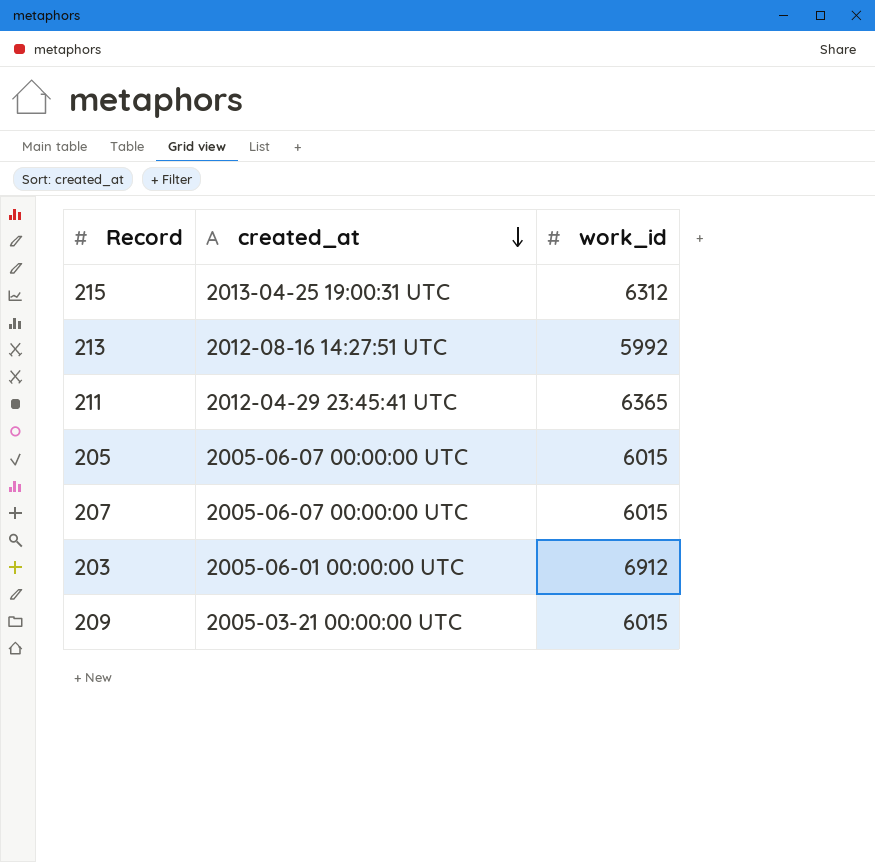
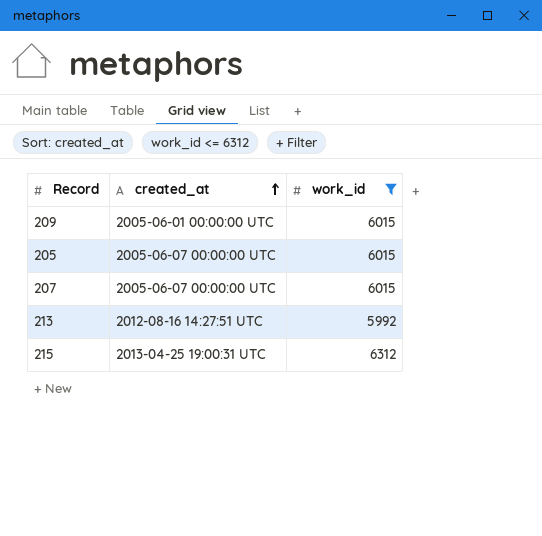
filter: none -> work_id <= 6312
row order: created_at descending -> created_at ascending
209 | created_at: 2005-03-21 00:00:00 UTC -> 2005-06-01 00:00:00 UTC

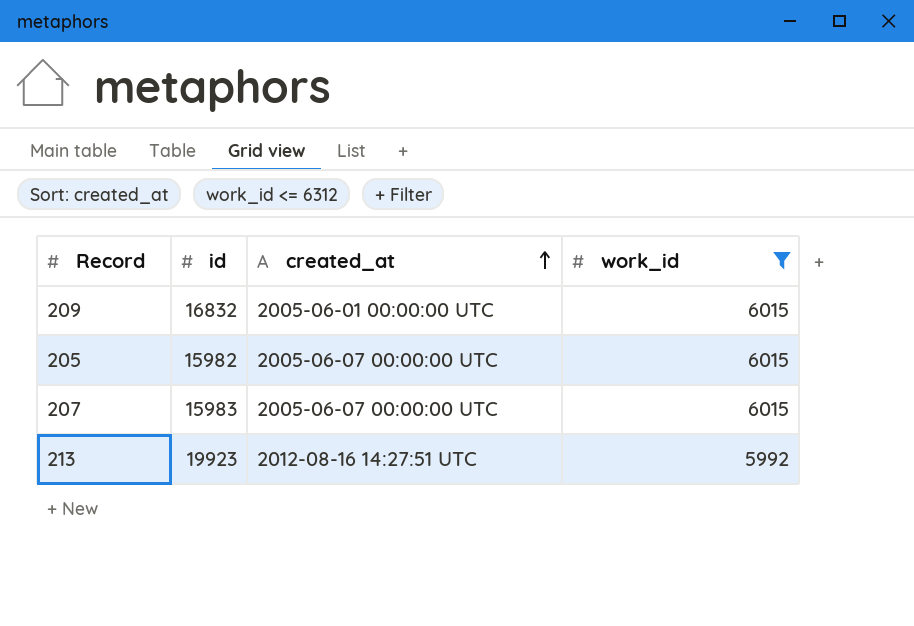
column id | position: none -> 2
row 215: 2013-04-25 19:00:31 UTC | 6312 -> none

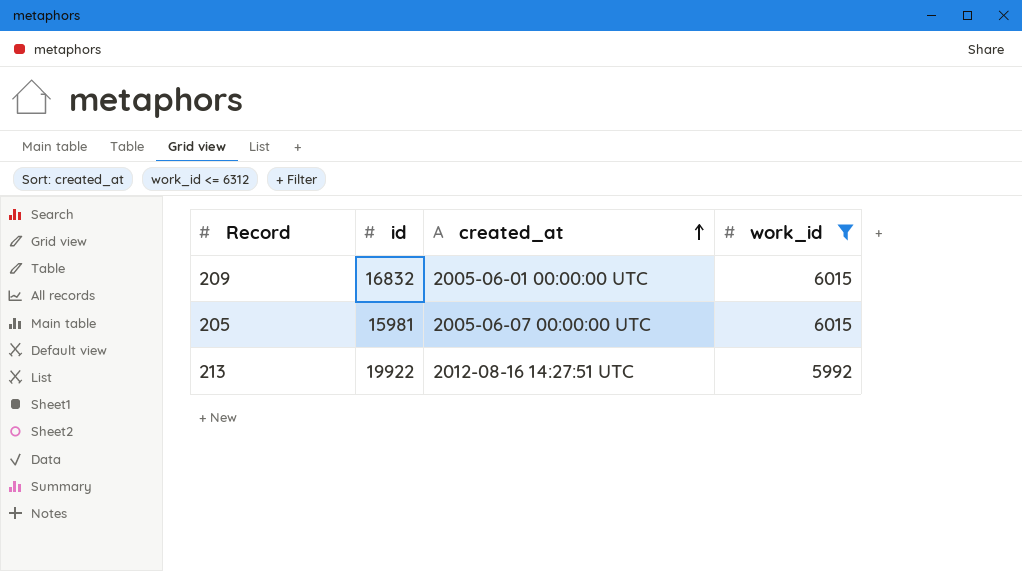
row 207: 15983 | 2005-06-07 00:00:00 UTC | 6015 -> none
205 | id: 15982 -> 15981
213 | id: 19923 -> 19922

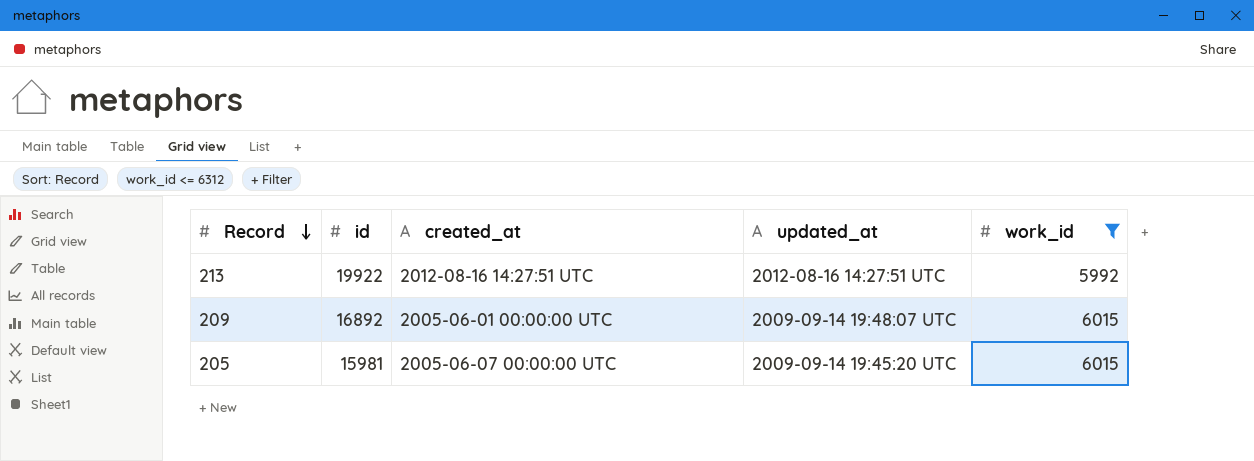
row order: created_at ascending -> Record descending
column updated_at | position: none -> 4
209 | id: 16832 -> 16892

